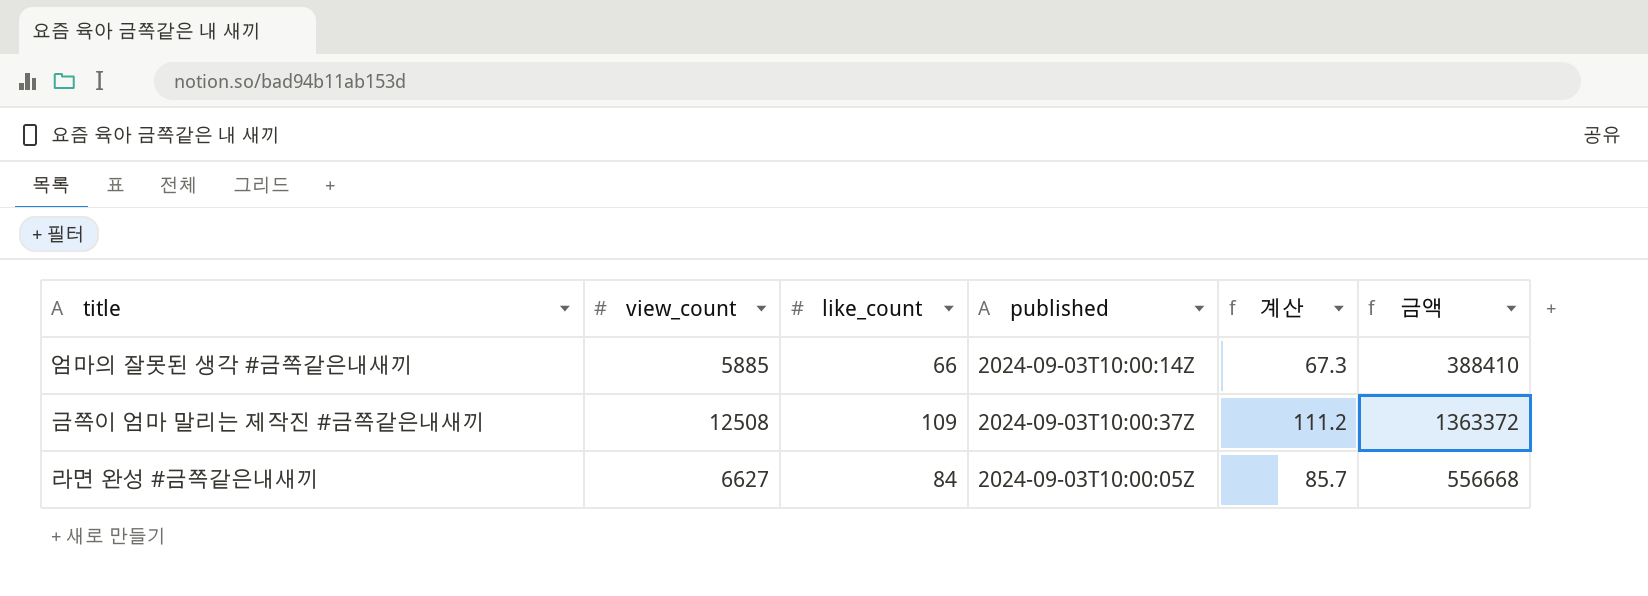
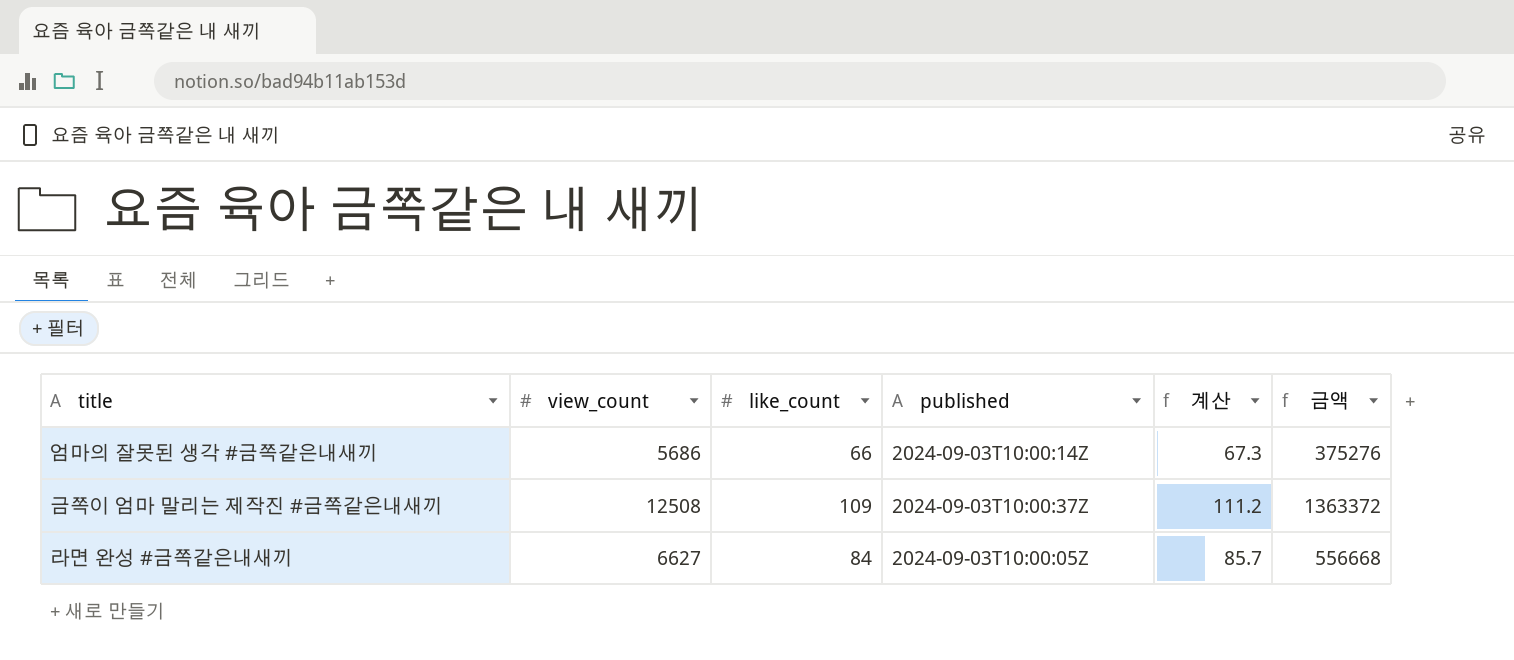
엄마의 잘못된 생각 #금쪽같은내새끼 | view_count: 5885 -> 5686
엄마의 잘못된 생각 #금쪽같은내새끼 | 금액: 388410 -> 375276

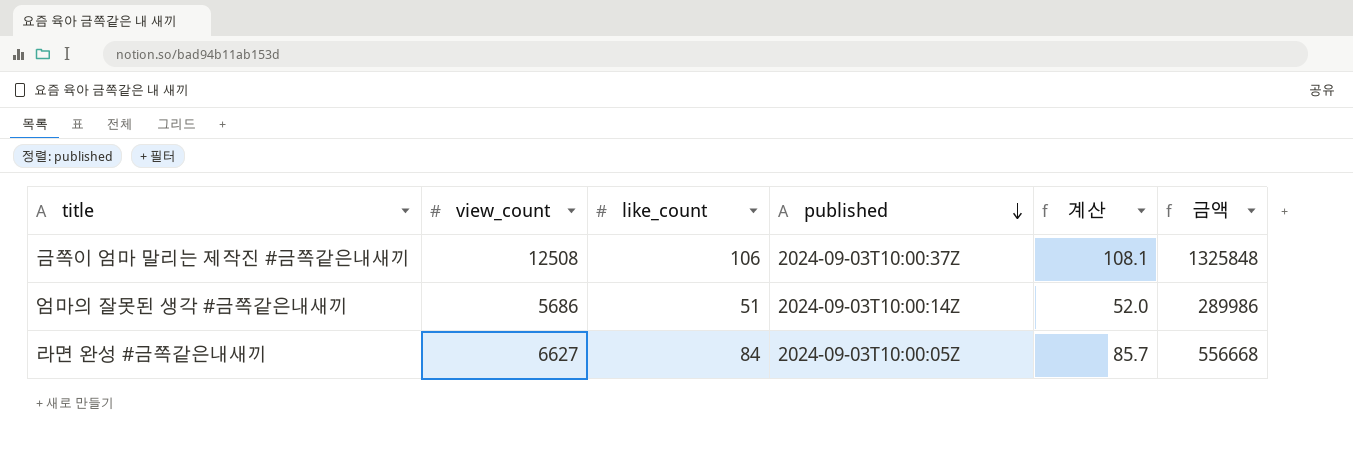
row order: none -> published descending
금쪽이 엄마 말리는 제작진 #금쪽같은내새끼 | like_count: 109 -> 106
금쪽이 엄마 말리는 제작진 #금쪽같은내새끼 | 계산: 111.2 -> 108.1
금쪽이 엄마 말리는 제작진 #금쪽같은내새끼 | 금액: 1363372 -> 1325848
엄마의 잘못된 생각 #금쪽같은내새끼 | like_count: 66 -> 51
엄마의 잘못된 생각 #금쪽같은내새끼 | 계산: 67.3 -> 52.0
엄마의 잘못된 생각 #금쪽같은내새끼 | 금액: 375276 -> 289986

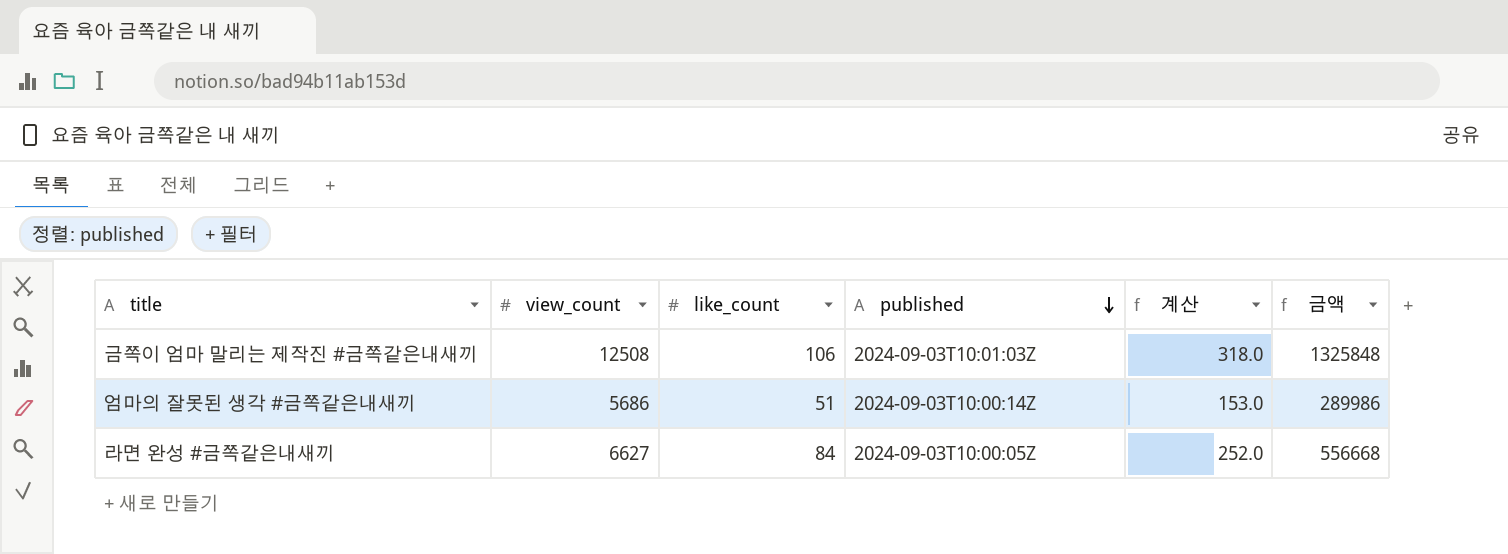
column 계산 | formula: [like_count] * 1.02 -> [like_count] * 3
금쪽이 엄마 말리는 제작진 #금쪽같은내새끼 | published: 2024-09-03T10:00:37Z -> 2024-09-03T10:01:03Z

